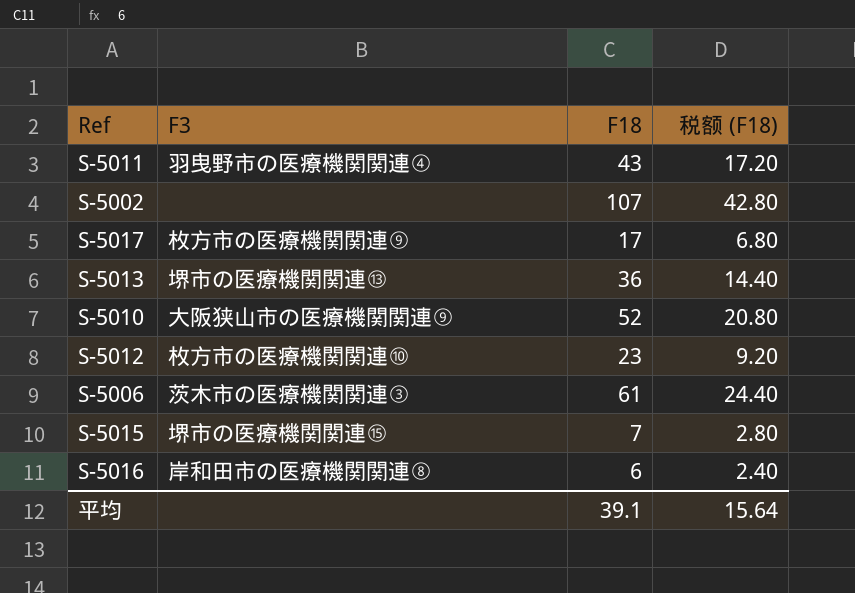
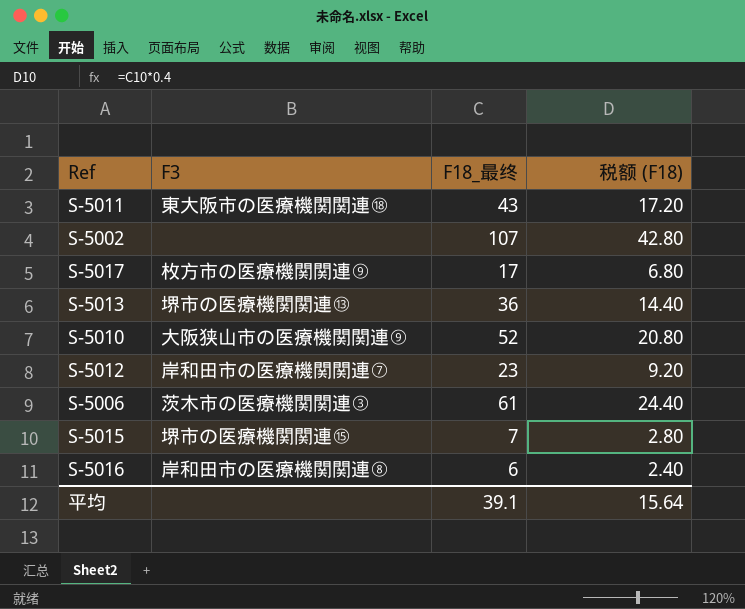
column name: F18 -> F18_最终
S-5011 | F3: 羽曳野市の医療機関関連④ -> 東大阪市の医療機関関連⑱
S-5012 | F3: 枚方市の医療機関関連⑩ -> 岸和田市の医療機関関連⑦

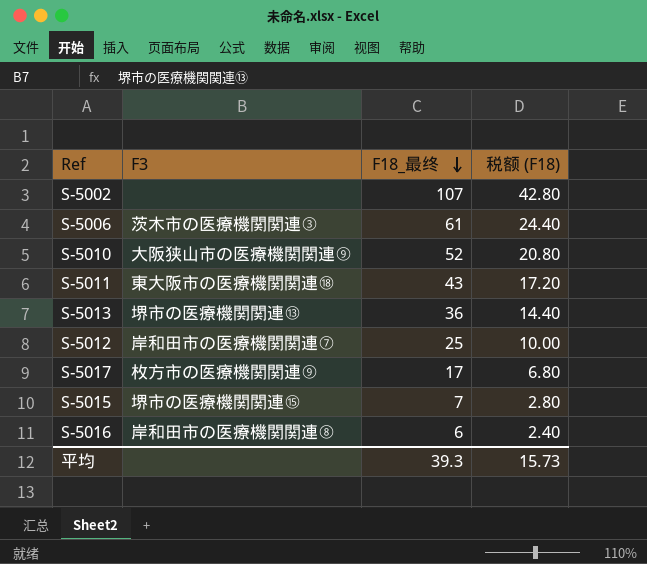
row order: none -> F18_最终 descending
S-5012 | F18_最终: 23 -> 25
S-5012 | 税额 (F18): 9.20 -> 10.00
平均 | F18_最终: 39.1 -> 39.3
平均 | 税额 (F18): 15.64 -> 15.73

